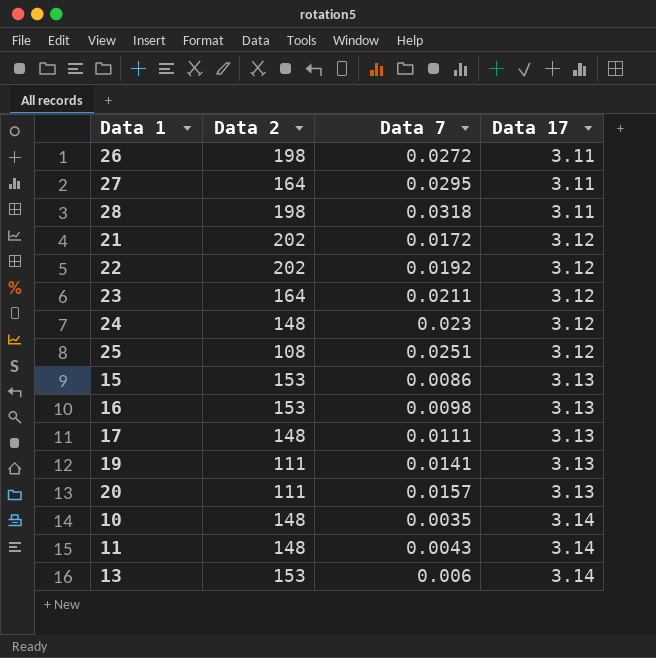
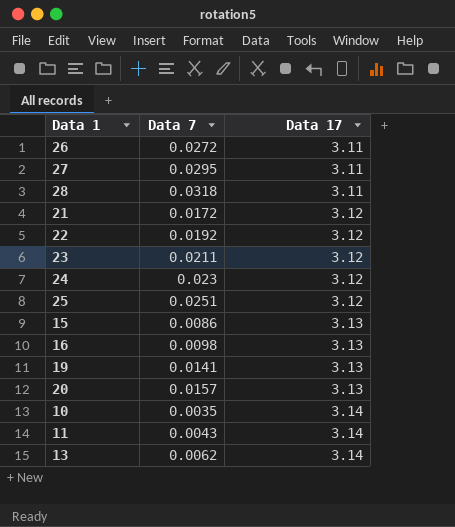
column Data 2 | position: 2 -> none
row 17: 148 | 0.0111 | 3.13 -> none
13 | Data 7: 0.006 -> 0.0062

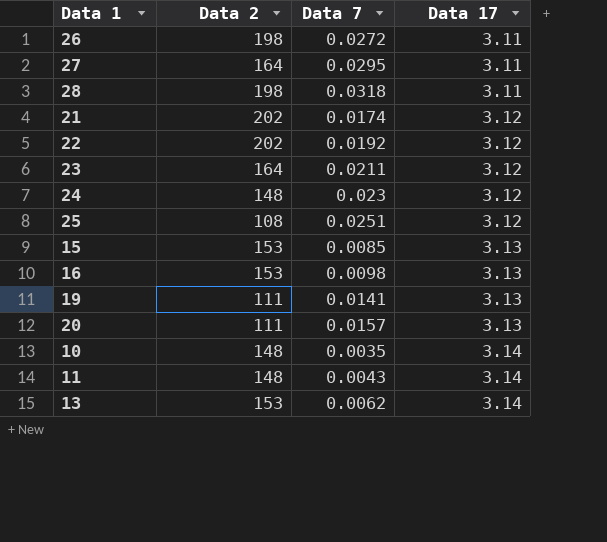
column Data 2 | position: none -> 2
21 | Data 7: 0.0172 -> 0.0174
15 | Data 7: 0.0086 -> 0.0085

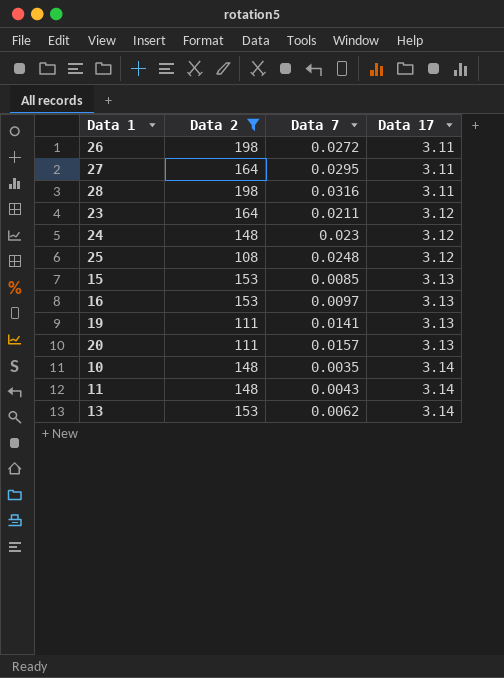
filter: none -> Data 2 != 202
28 | Data 7: 0.0318 -> 0.0316
25 | Data 7: 0.0251 -> 0.0248
16 | Data 7: 0.0098 -> 0.0097

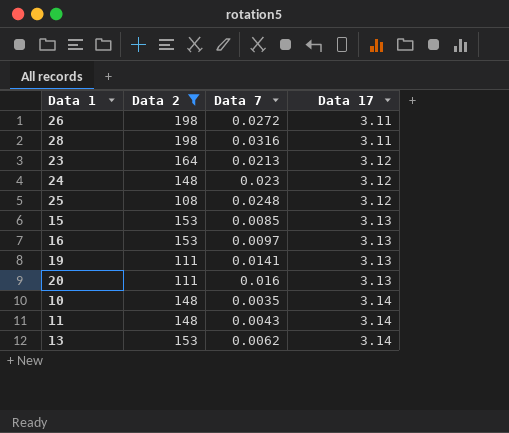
row 27: 164 | 0.0295 | 3.11 -> none
23 | Data 7: 0.0211 -> 0.0213
20 | Data 7: 0.0157 -> 0.016

